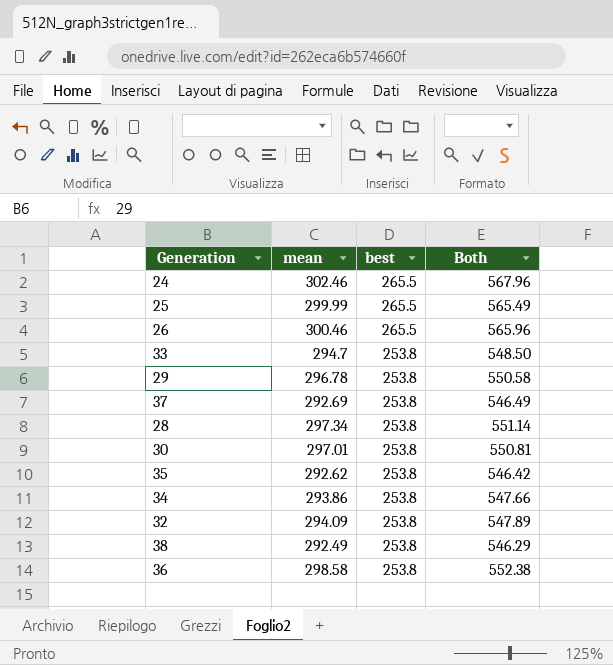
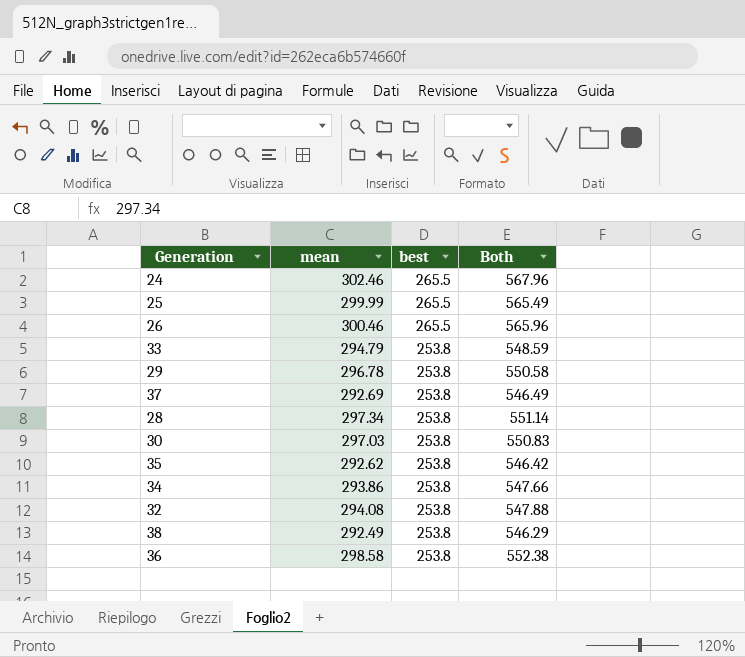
33 | mean: 294.7 -> 294.79
33 | Both: 548.50 -> 548.59
30 | mean: 297.01 -> 297.03
30 | Both: 550.81 -> 550.83
32 | mean: 294.09 -> 294.08
32 | Both: 547.89 -> 547.88

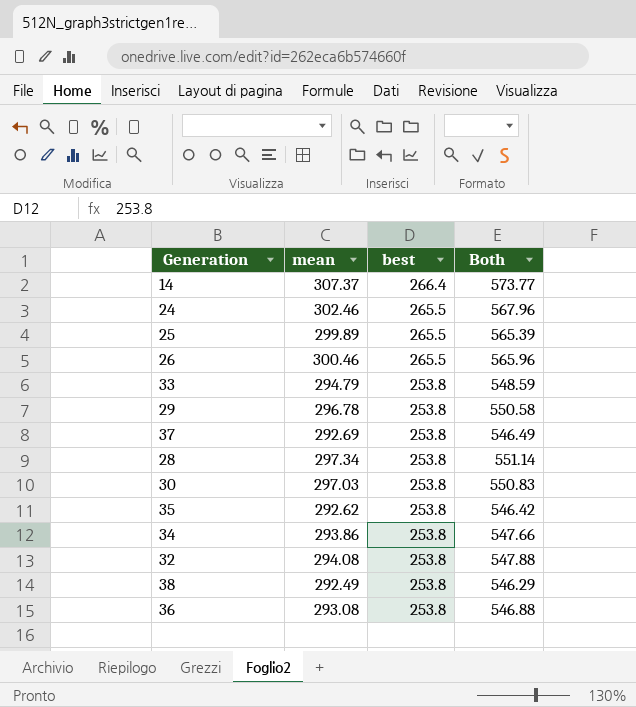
row 14: none -> 307.37 | 266.4 | 573.77
25 | mean: 299.99 -> 299.89
25 | Both: 565.49 -> 565.39
36 | mean: 298.58 -> 293.08
36 | Both: 552.38 -> 546.88

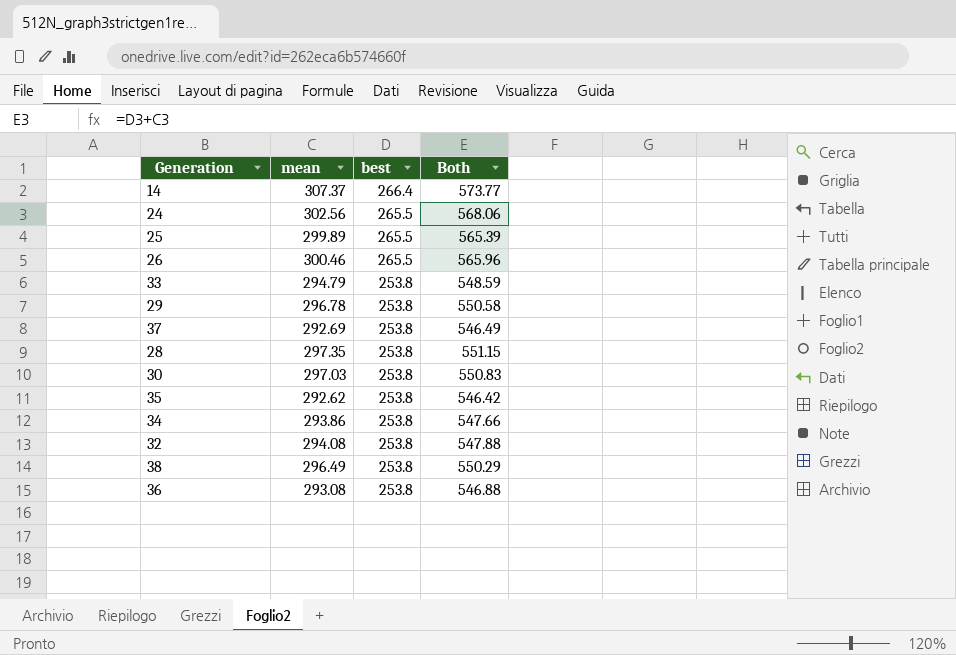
24 | mean: 302.46 -> 302.56
24 | Both: 567.96 -> 568.06
28 | mean: 297.34 -> 297.35
28 | Both: 551.14 -> 551.15
38 | mean: 292.49 -> 296.49
38 | Both: 546.29 -> 550.29

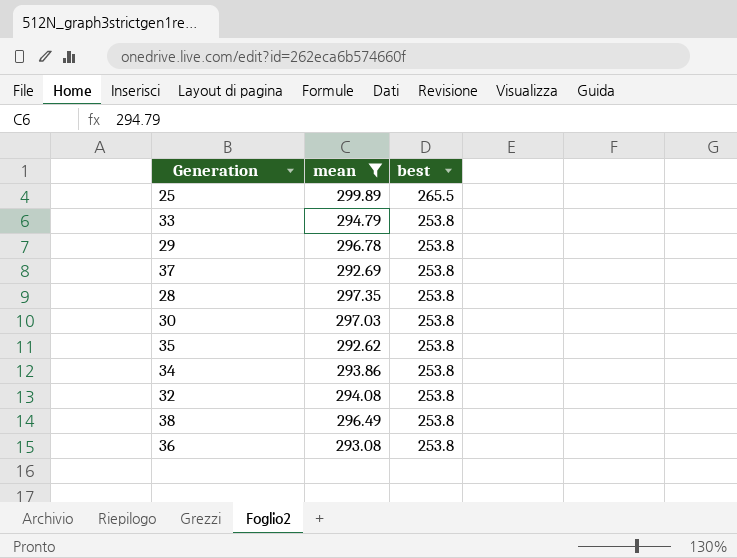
filter: none -> mean <= 299.89
column Both | formula: [mean] + [best] -> none

